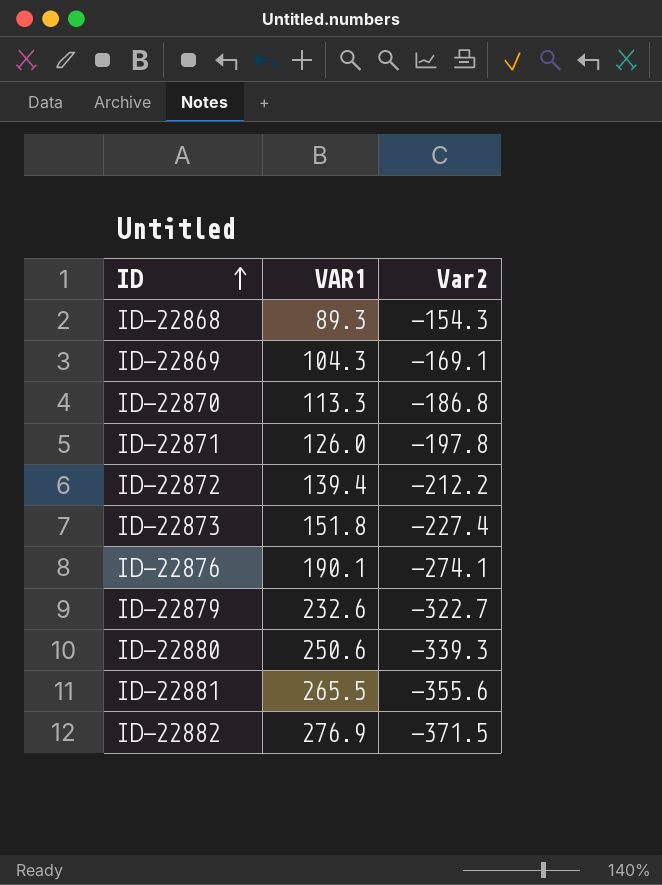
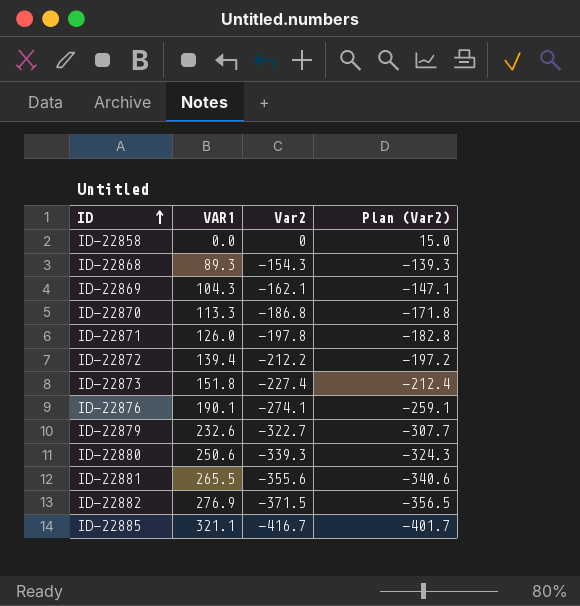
column Plan (Var2) | formula: none -> [Var2] + 15
row ID-22858: none -> 0.0 | 0 | 15.0
ID-22869 | Var2: -169.1 -> -162.1
row ID-22885: none -> 321.1 | -416.7 | -401.7

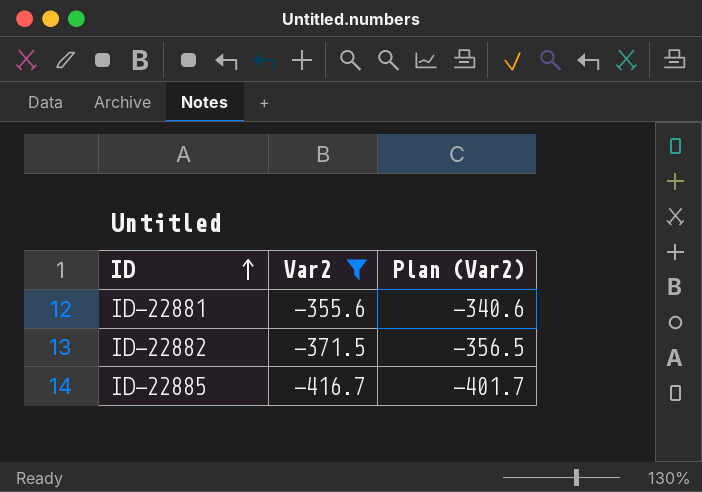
filter: none -> Var2 <= -355.6
column VAR1 | position: 2 -> none

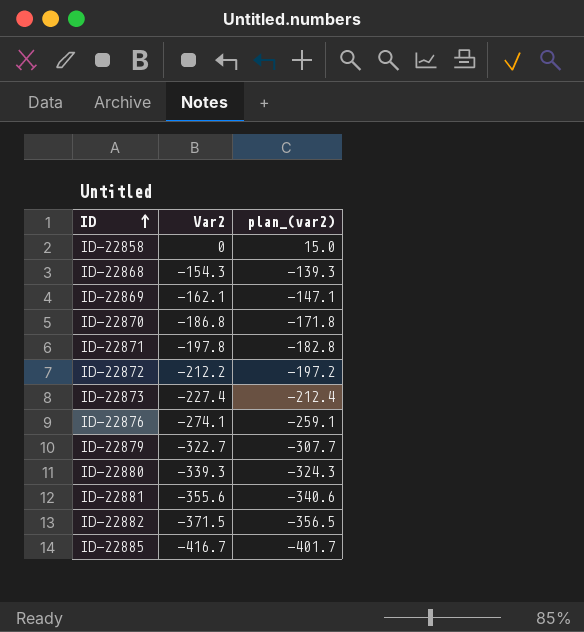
filter: Var2 <= -355.6 -> none
column name: Plan (Var2) -> plan_(var2)

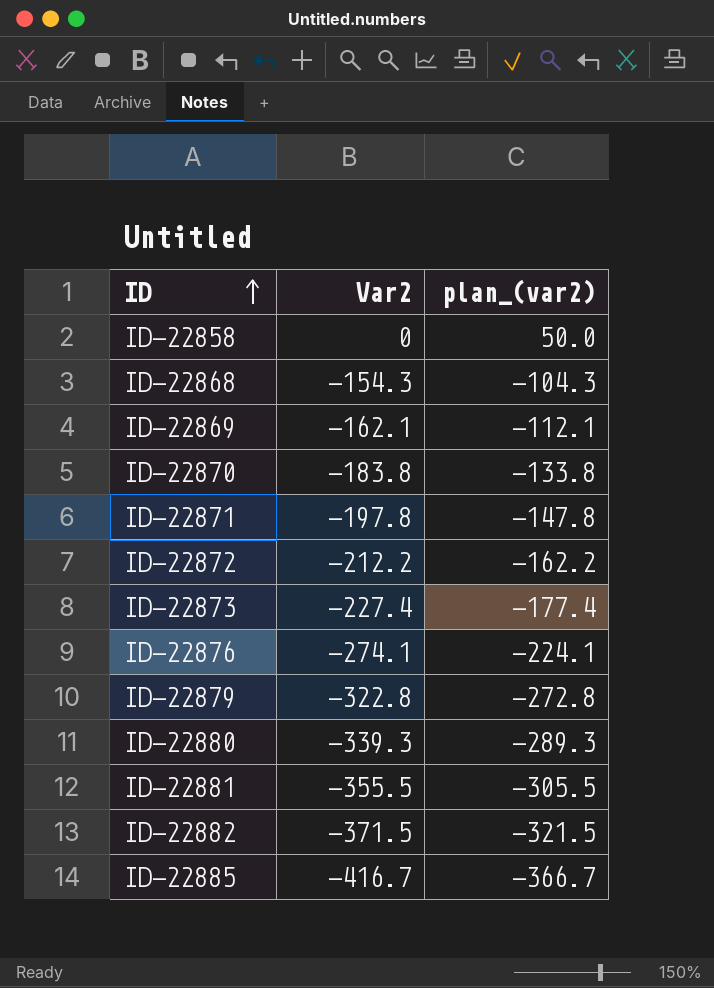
column plan_(var2) | formula: [Var2] + 15 -> [Var2] + 50
ID-22870 | Var2: -186.8 -> -183.8
ID-22879 | Var2: -322.7 -> -322.8
ID-22881 | Var2: -355.6 -> -355.5

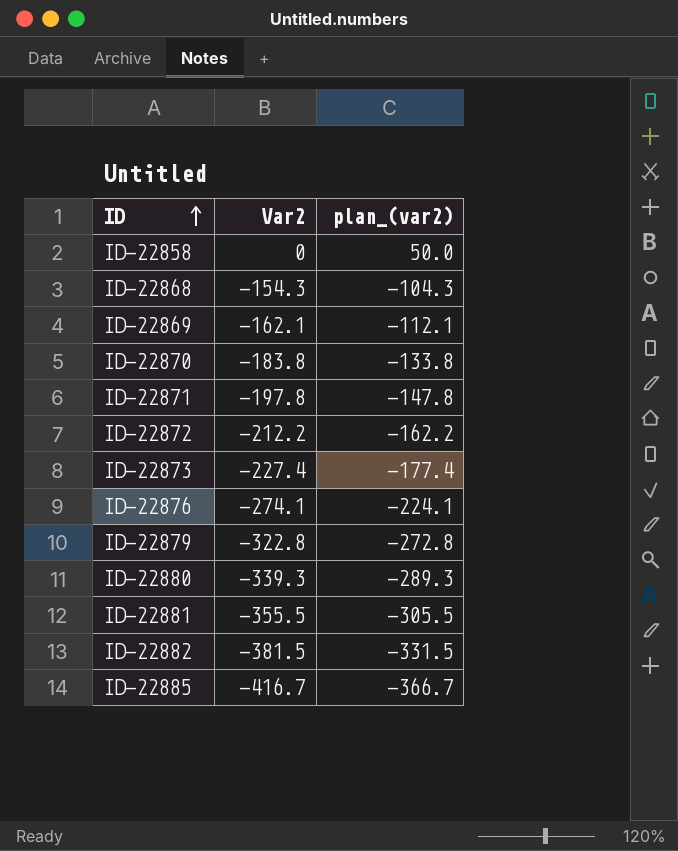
ID-22882 | Var2: -371.5 -> -381.5
ID-22882 | plan_(var2): -321.5 -> -331.5

